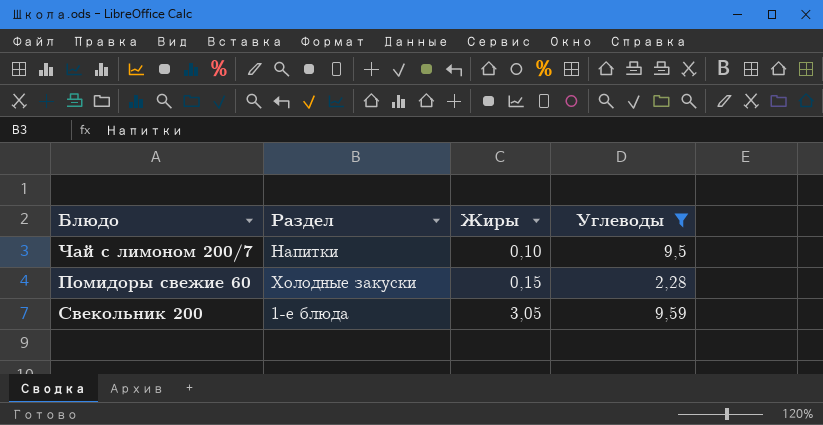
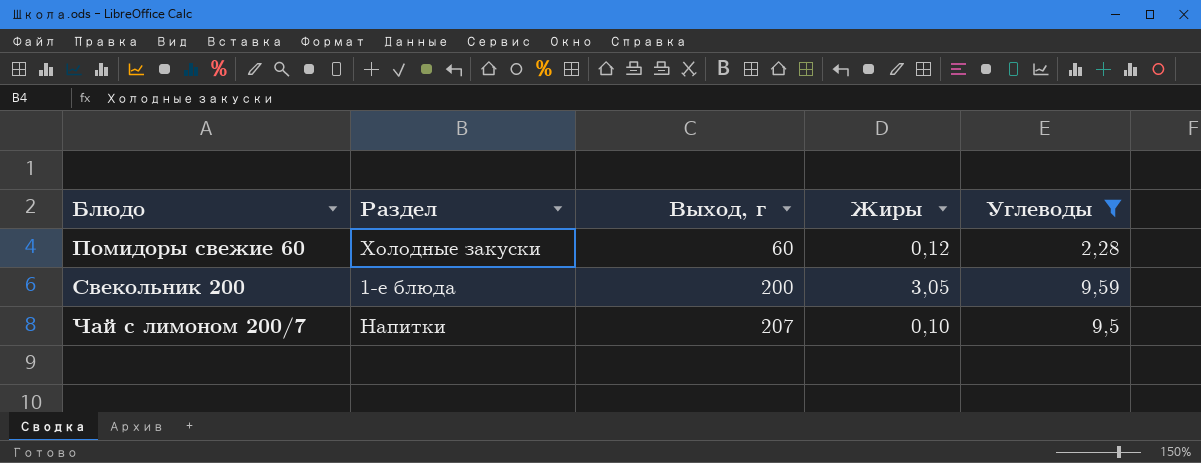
row order: Жиры ascending -> Блюдо ascending
column Выход, г | position: none -> 3
Помидоры свежие 60 | Жиры: 0,15 -> 0,12

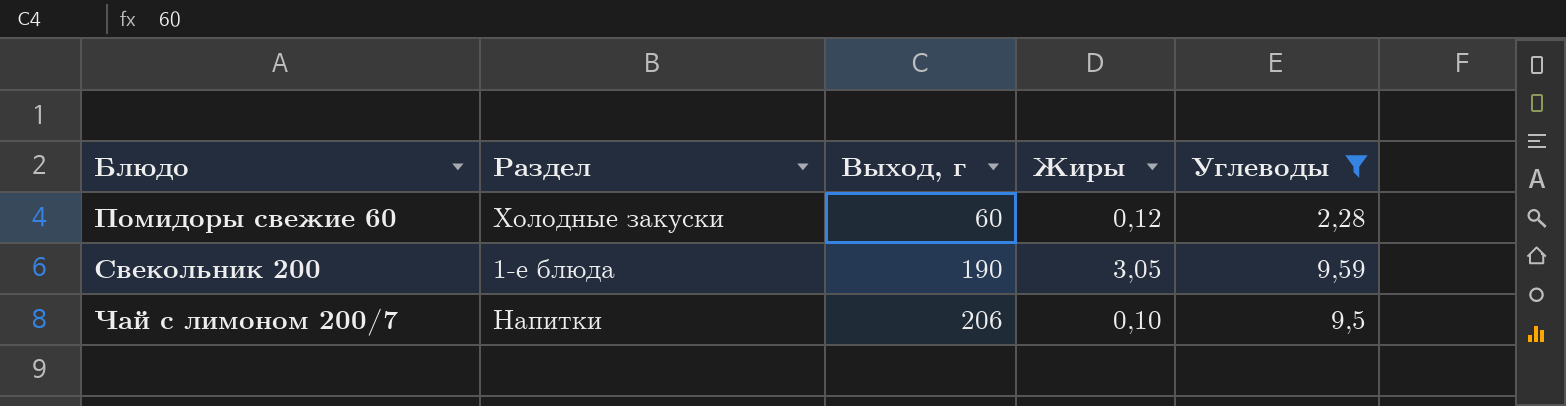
Свекольник 200 | Выход, г: 200 -> 190
Чай с лимоном 200/7 | Выход, г: 207 -> 206

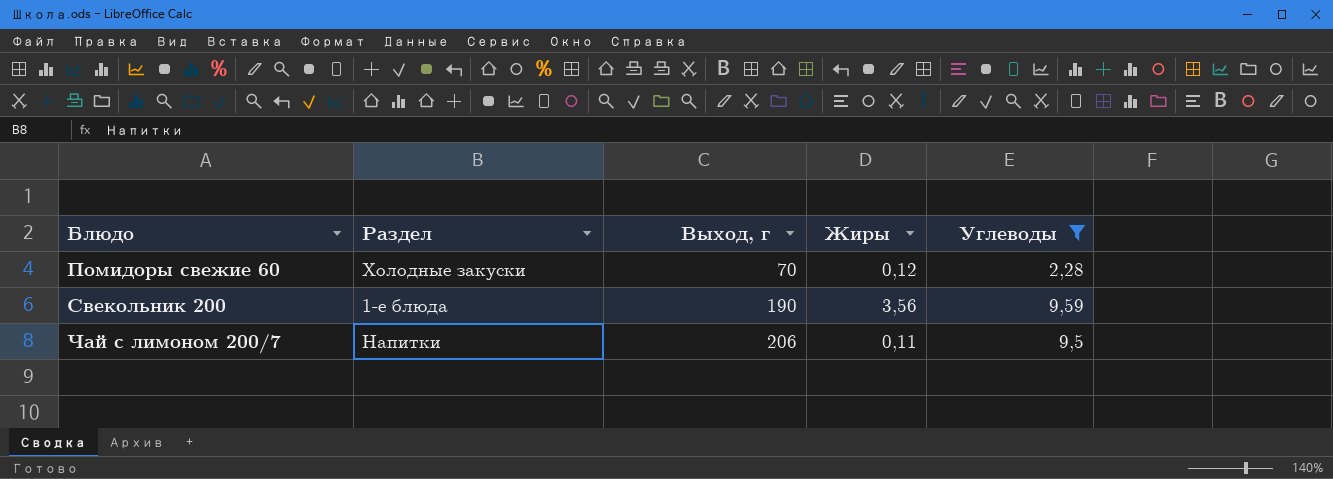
Помидоры свежие 60 | Выход, г: 60 -> 70
Свекольник 200 | Жиры: 3,05 -> 3,56
Чай с лимоном 200/7 | Жиры: 0,10 -> 0,11

